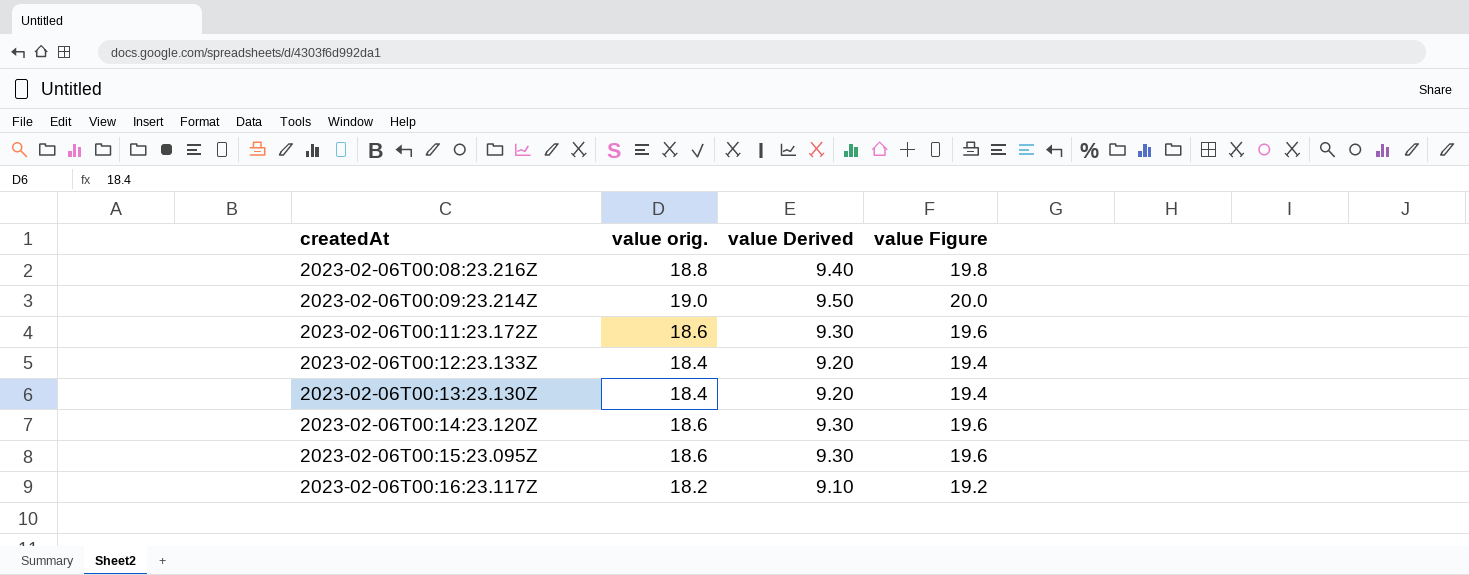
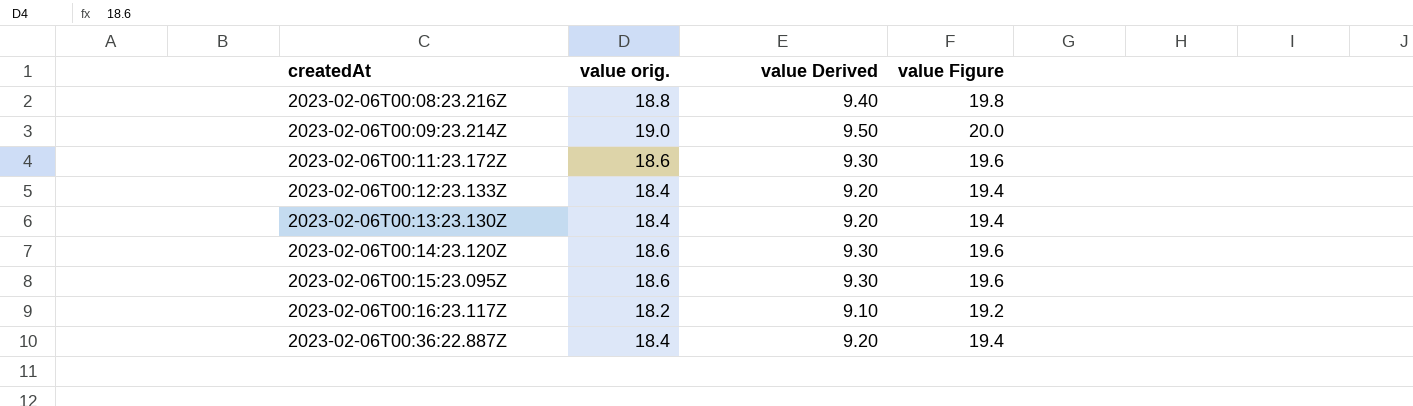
row 2023-02-06T00:36:22.887Z: none -> 18.4 | 9.20 | 19.4

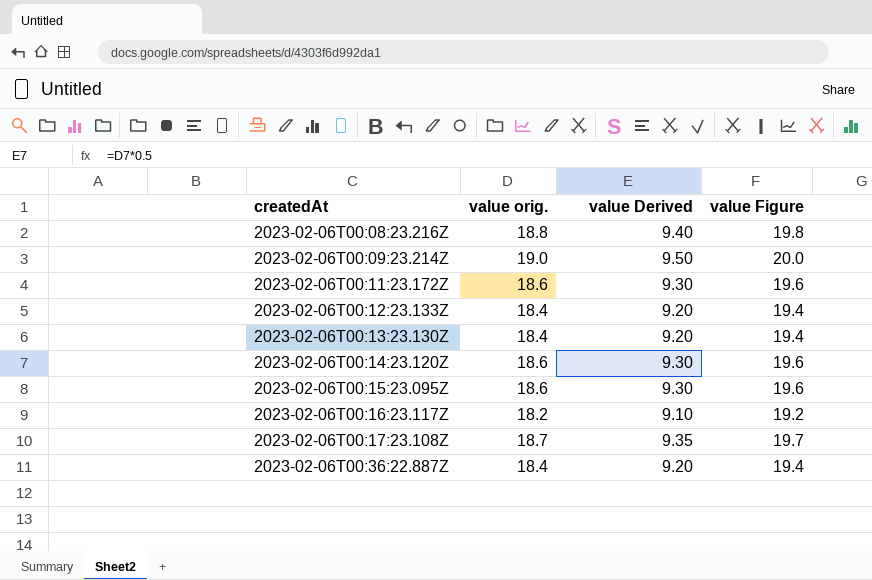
row 2023-02-06T00:17:23.108Z: none -> 18.7 | 9.35 | 19.7

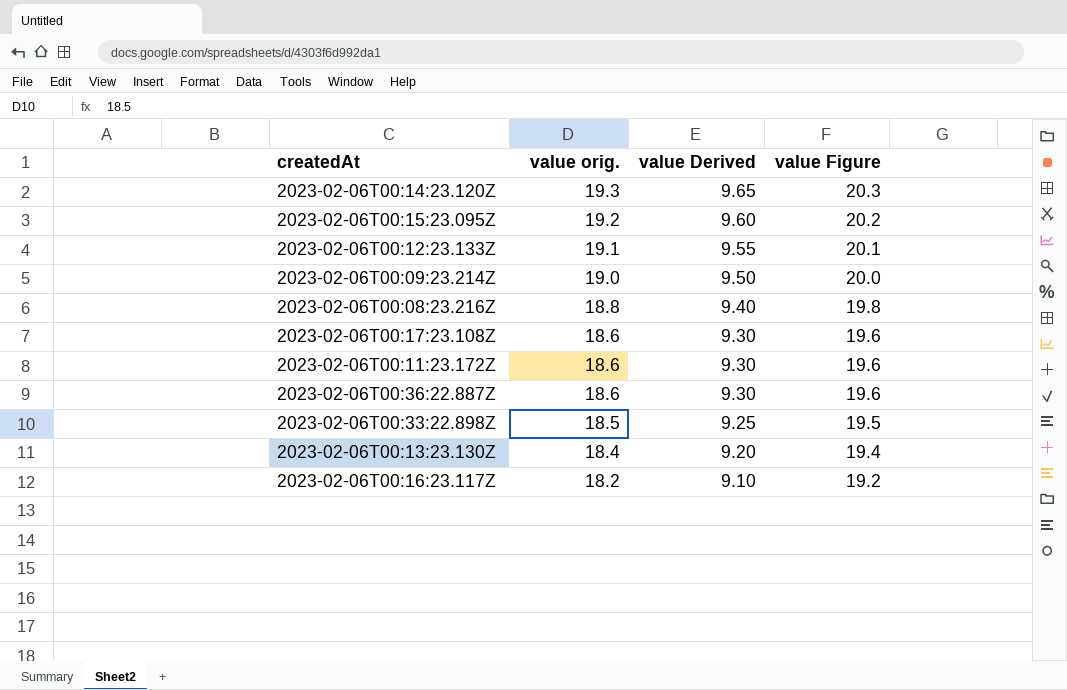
row order: createdAt ascending -> value orig. descending
2023-02-06T00:14:23.120Z | value orig.: 18.6 -> 19.3
2023-02-06T00:14:23.120Z | value Derived: 9.30 -> 9.65
2023-02-06T00:14:23.120Z | value Figure: 19.6 -> 20.3
2023-02-06T00:15:23.095Z | value orig.: 18.6 -> 19.2
2023-02-06T00:15:23.095Z | value Derived: 9.30 -> 9.60
2023-02-06T00:15:23.095Z | value Figure: 19.6 -> 20.2
2023-02-06T00:12:23.133Z | value orig.: 18.4 -> 19.1
2023-02-06T00:12:23.133Z | value Derived: 9.20 -> 9.55
2023-02-06T00:12:23.133Z | value Figure: 19.4 -> 20.1
2023-02-06T00:17:23.108Z | value orig.: 18.7 -> 18.6
2023-02-06T00:17:23.108Z | value Derived: 9.35 -> 9.30
2023-02-06T00:17:23.108Z | value Figure: 19.7 -> 19.6
2023-02-06T00:36:22.887Z | value orig.: 18.4 -> 18.6
2023-02-06T00:36:22.887Z | value Derived: 9.20 -> 9.30
2023-02-06T00:36:22.887Z | value Figure: 19.4 -> 19.6
row 2023-02-06T00:33:22.898Z: none -> 18.5 | 9.25 | 19.5

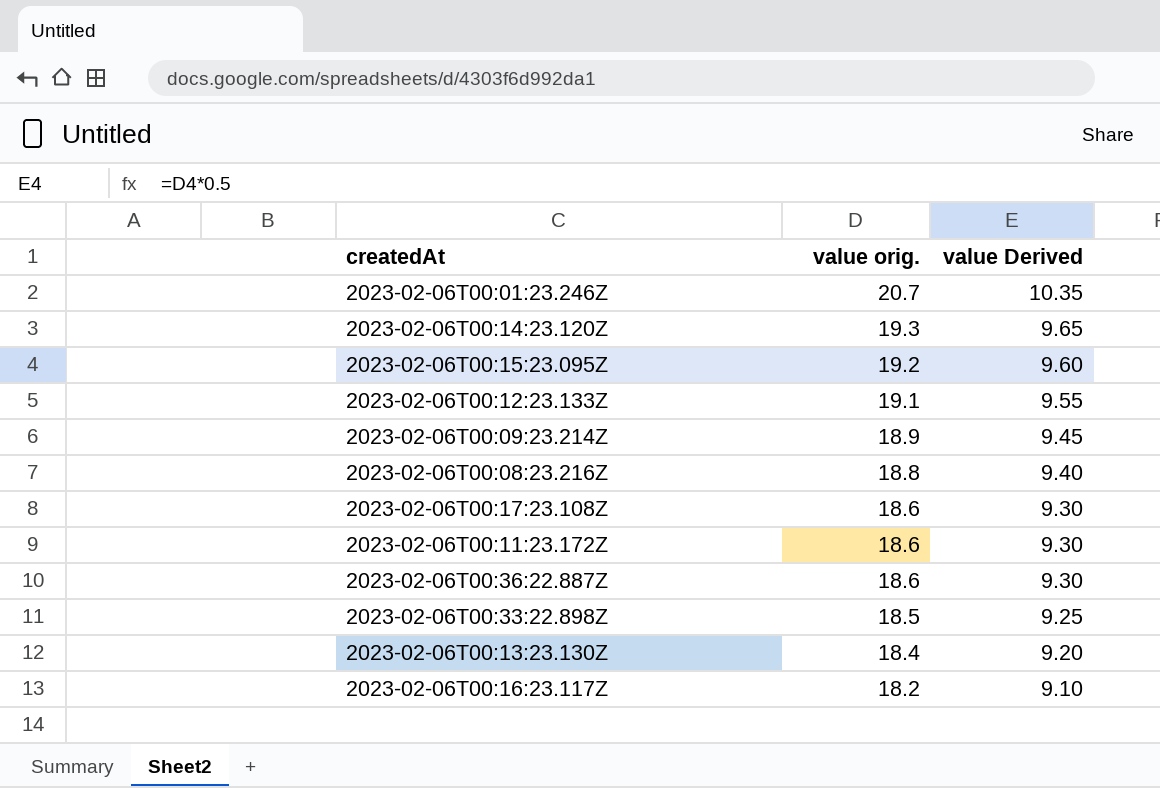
column value Figure | formula: [value orig.] + 1 -> none
row 2023-02-06T00:01:23.246Z: none -> 20.7 | 10.35
2023-02-06T00:09:23.214Z | value orig.: 19.0 -> 18.9
2023-02-06T00:09:23.214Z | value Derived: 9.50 -> 9.45

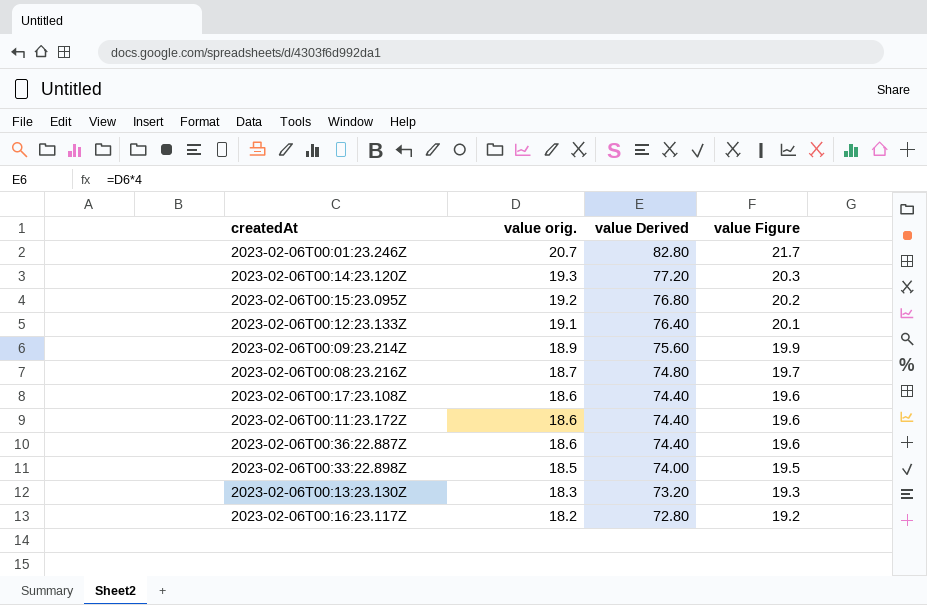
column value Derived | formula: [value orig.] * 0.5 -> [value orig.] * 4
column value Figure | formula: none -> [value orig.] + 1
2023-02-06T00:08:23.216Z | value orig.: 18.8 -> 18.7
2023-02-06T00:13:23.130Z | value orig.: 18.4 -> 18.3

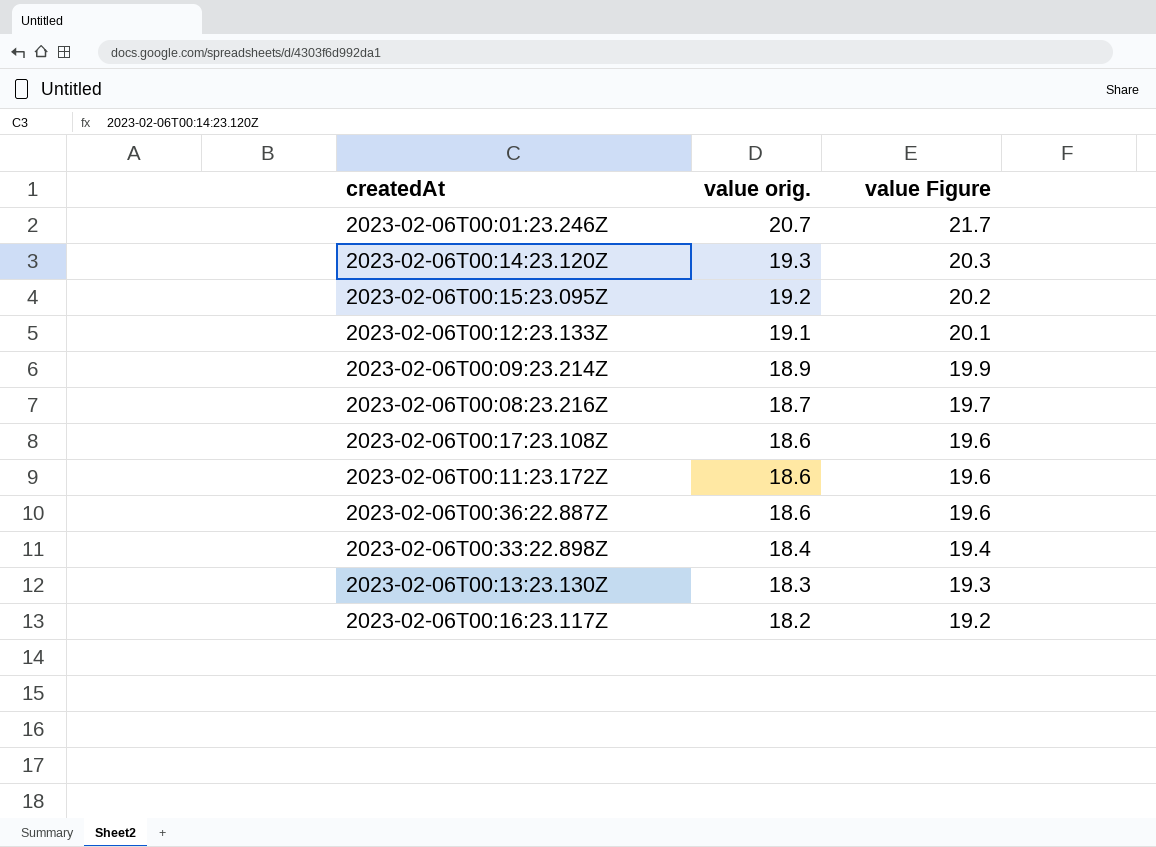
column value Derived | formula: [value orig.] * 4 -> none
2023-02-06T00:33:22.898Z | value orig.: 18.5 -> 18.4
2023-02-06T00:33:22.898Z | value Figure: 19.5 -> 19.4

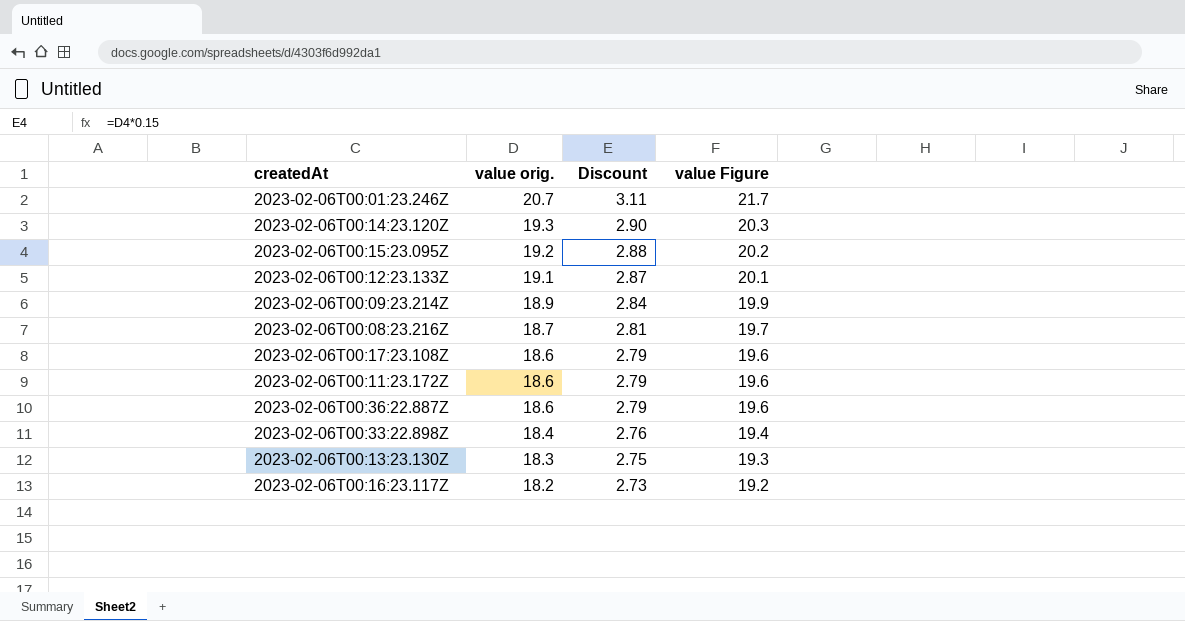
column Discount | formula: none -> [value orig.] * 0.15

